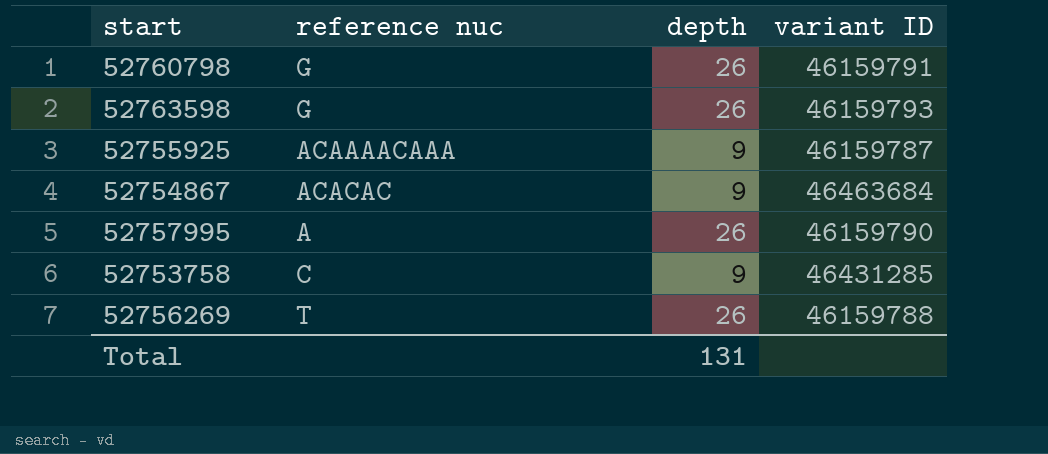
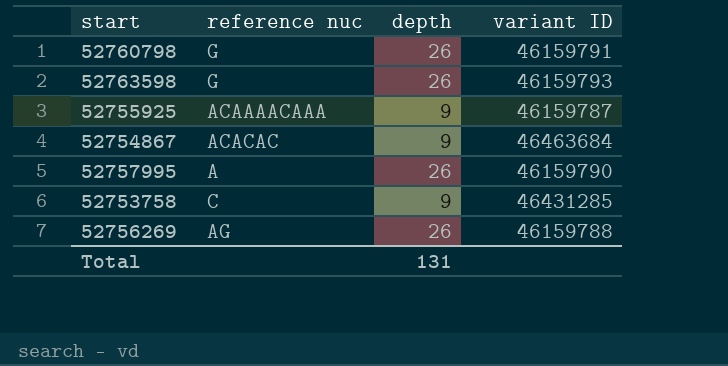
52756269 | reference nuc: T -> AG

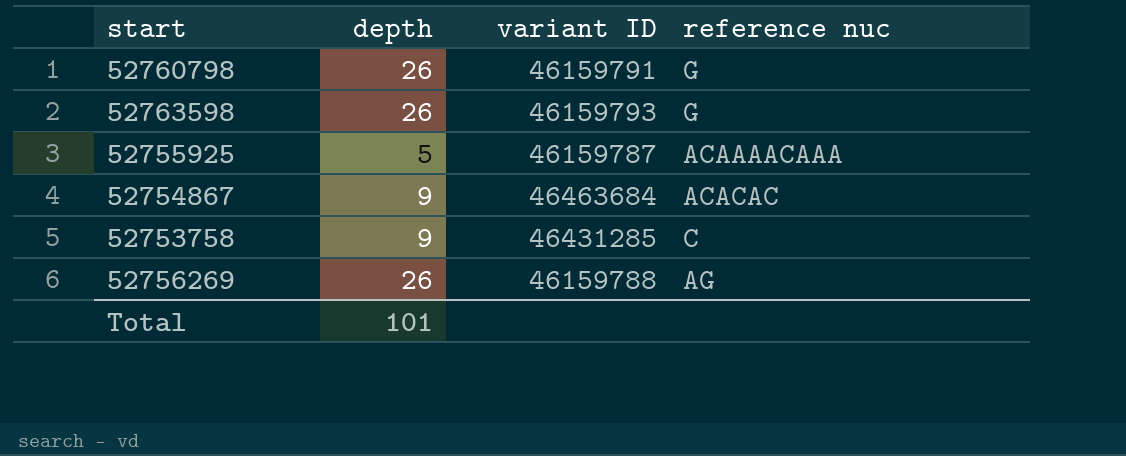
column reference nuc | position: 2 -> 4
row 52757995: A | 26 | 46159790 -> none
52755925 | depth: 9 -> 5
Total | depth: 131 -> 101

